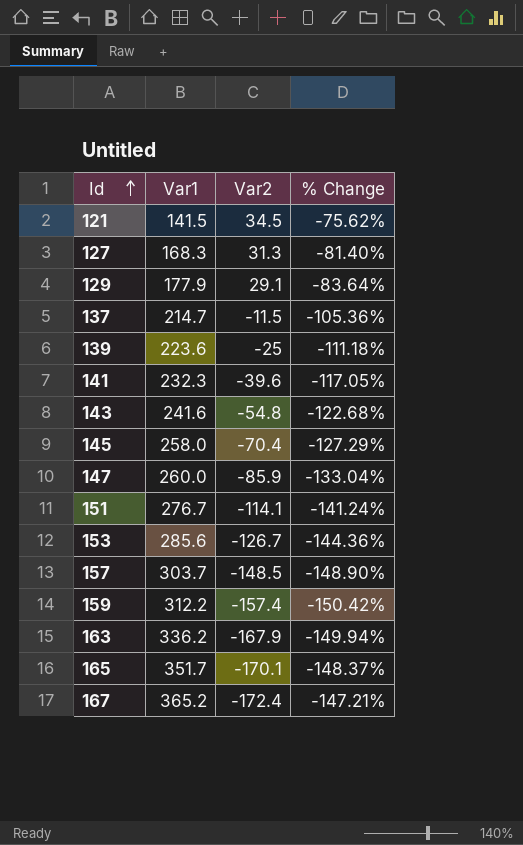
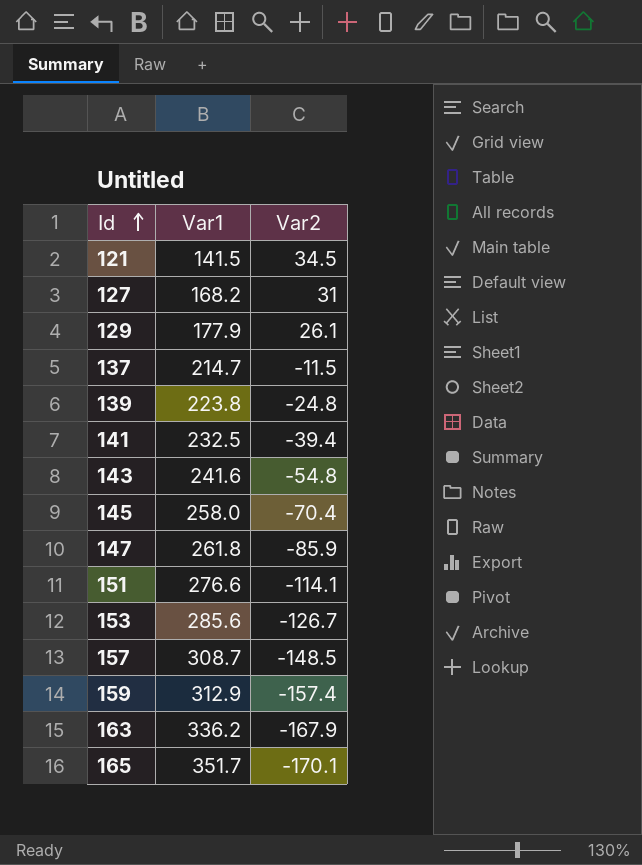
column % Change | formula: ([Var2] - [Var1]) / [Var1] -> none
row 167: 365.2 | -172.4 | -147.21% -> none
127 | Var1: 168.3 -> 168.2
127 | Var2: 31.3 -> 31
129 | Var2: 29.1 -> 26.1
139 | Var1: 223.6 -> 223.8
139 | Var2: -25 -> -24.8
141 | Var1: 232.3 -> 232.5
141 | Var2: -39.6 -> -39.4
147 | Var1: 260.0 -> 261.8
151 | Var1: 276.7 -> 276.6
157 | Var1: 303.7 -> 308.7
159 | Var1: 312.2 -> 312.9

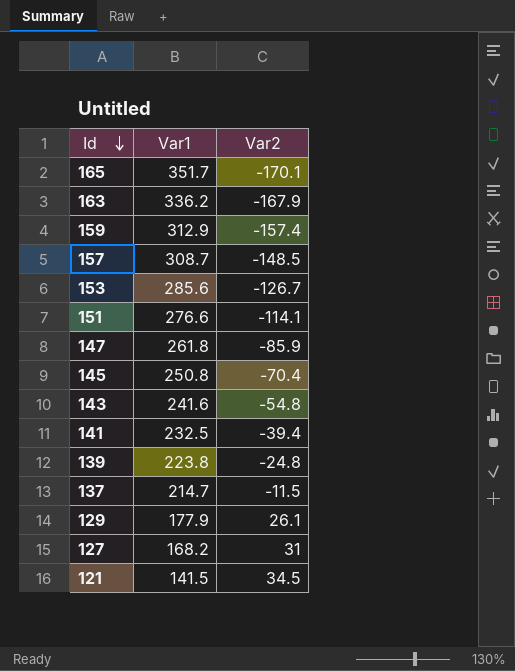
row order: Id ascending -> Id descending
145 | Var1: 258.0 -> 250.8

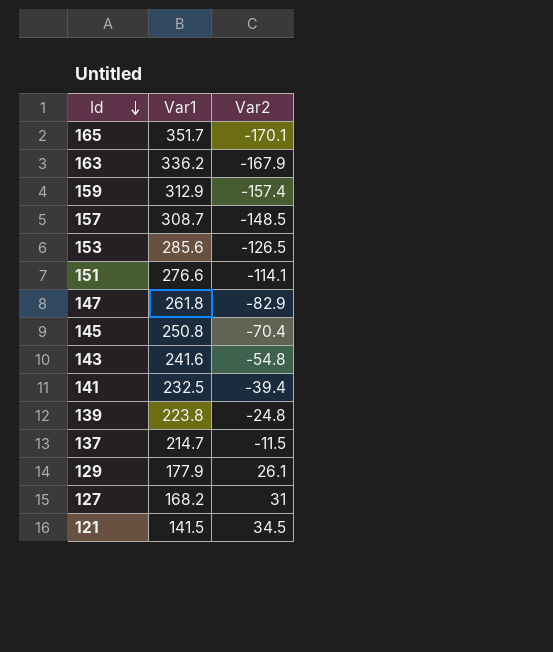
153 | Var2: -126.7 -> -126.5
147 | Var2: -85.9 -> -82.9

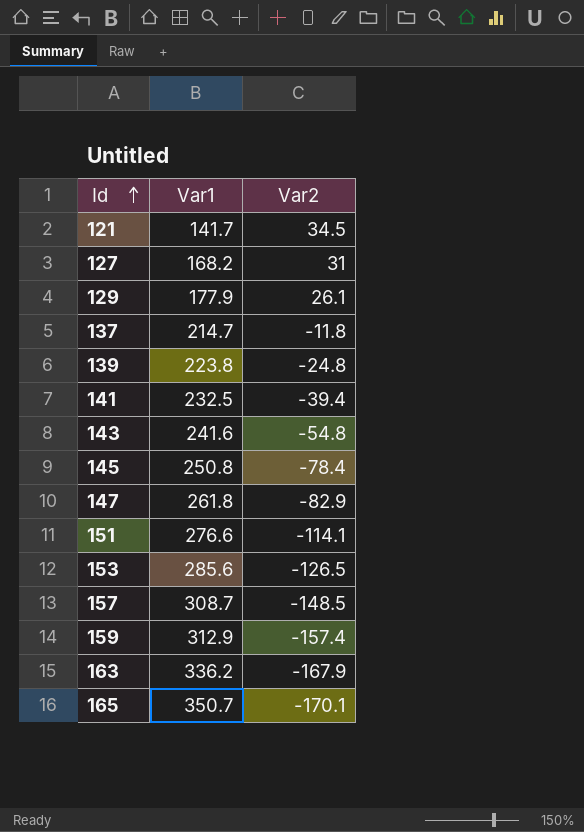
row order: Id descending -> Id ascending
121 | Var1: 141.5 -> 141.7
137 | Var2: -11.5 -> -11.8
145 | Var2: -70.4 -> -78.4
165 | Var1: 351.7 -> 350.7

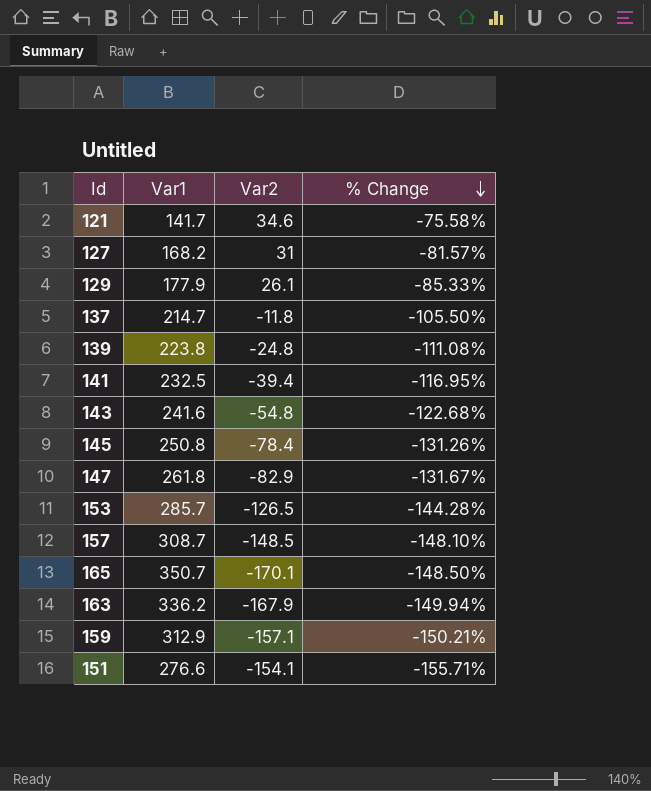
row order: Id ascending -> % Change descending
column % Change | formula: none -> ([Var2] - [Var1]) / [Var1]
121 | Var2: 34.5 -> 34.6
153 | Var1: 285.6 -> 285.7
159 | Var2: -157.4 -> -157.1
151 | Var2: -114.1 -> -154.1

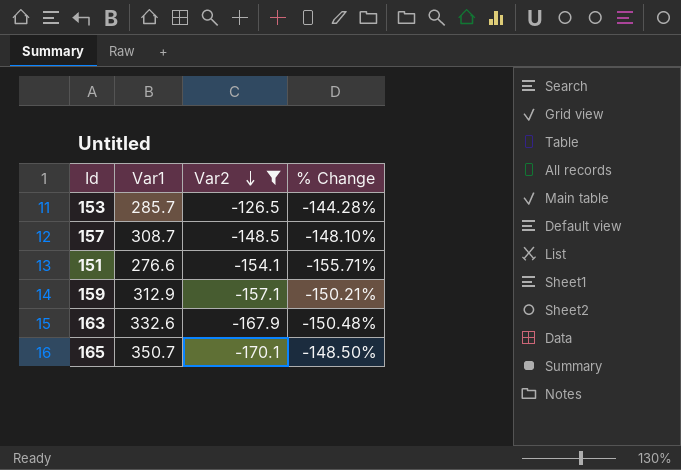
filter: none -> Var2 <= -126.5
row order: % Change descending -> Var2 descending
163 | Var1: 336.2 -> 332.6
163 | % Change: -149.94% -> -150.48%

